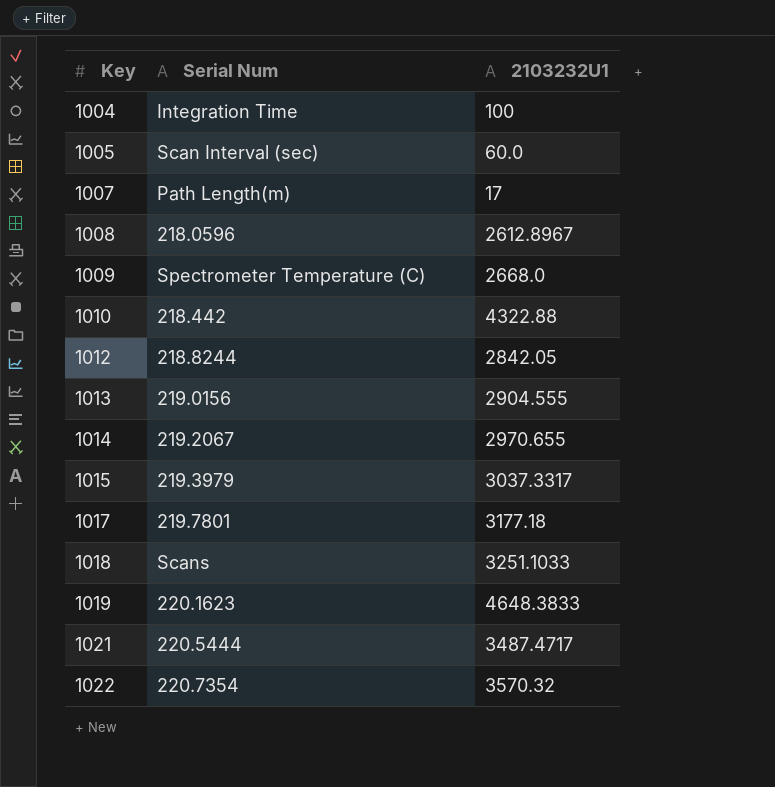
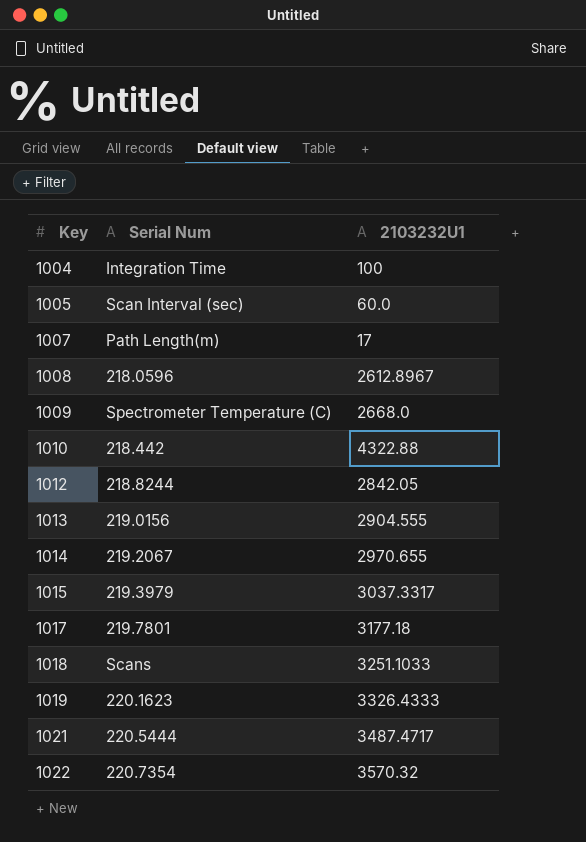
1019 | 2103232U1: 4648.3833 -> 3326.4333

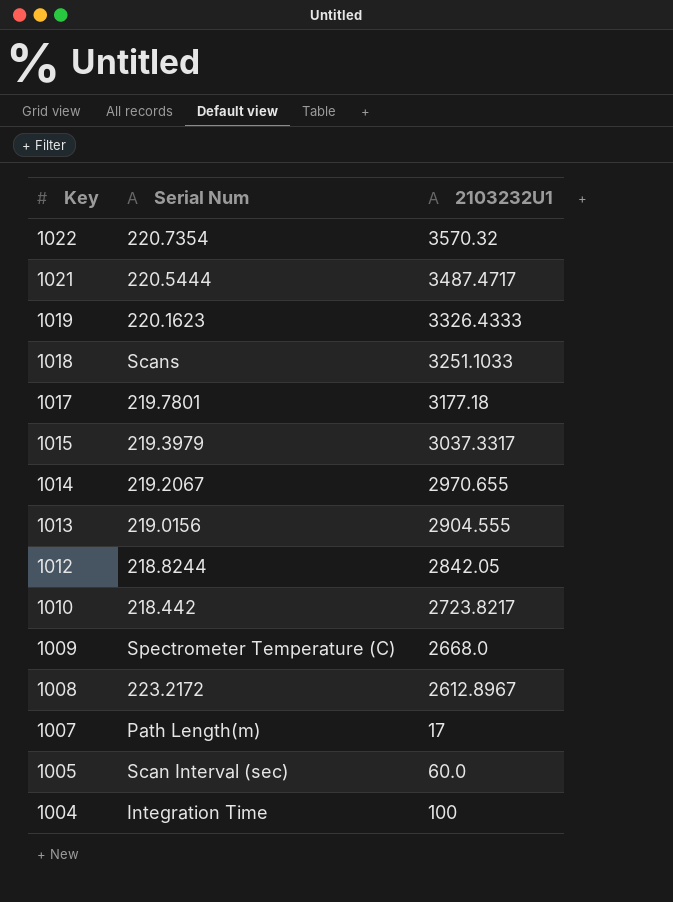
row order: Key ascending -> Key descending
1010 | 2103232U1: 4322.88 -> 2723.8217
1008 | Serial Num: 218.0596 -> 223.2172

